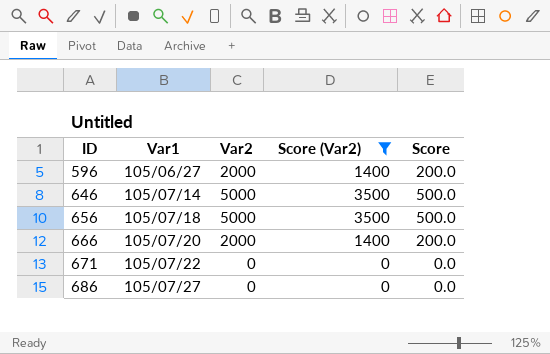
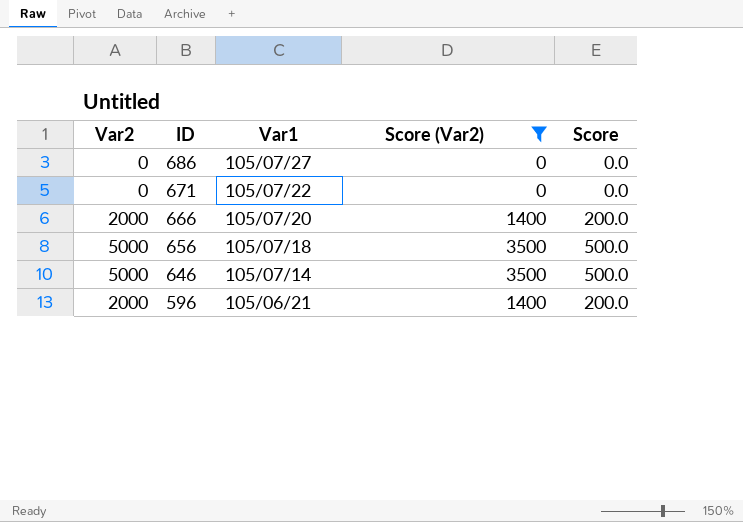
row order: ID ascending -> ID descending
column Var2 | position: 3 -> 1
596 | Var1: 105/06/27 -> 105/06/21

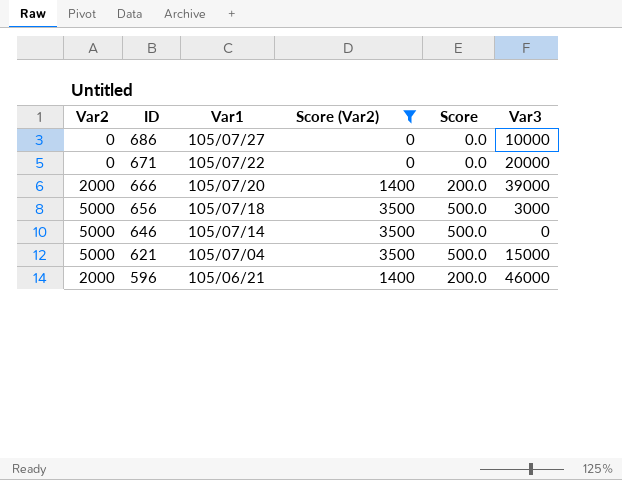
column Var3 | position: none -> 6
row 621: none -> 5000 | 105/07/04 | 3500 | 500.0 | 15000

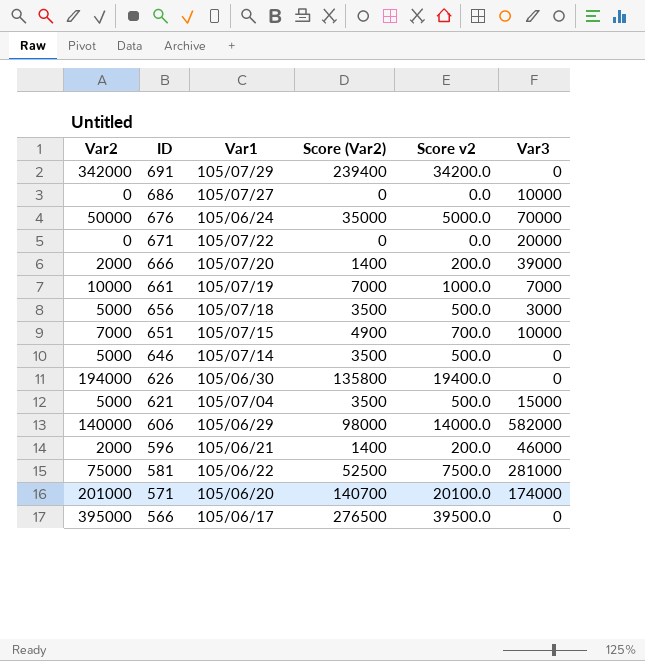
filter: Score (Var2) <= 3500 -> none
column name: Score -> Score v2

